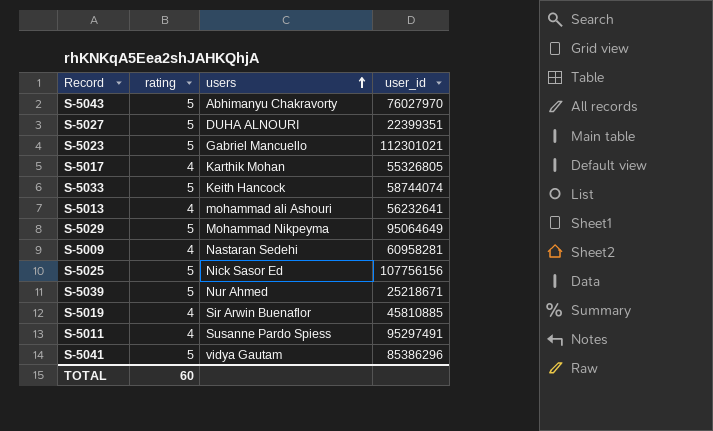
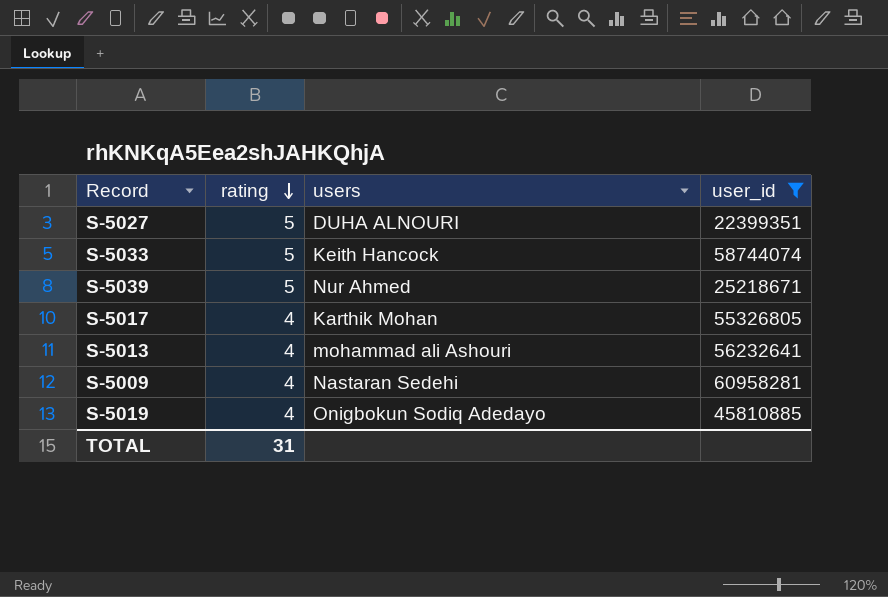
filter: none -> user_id <= 60958281
row order: users ascending -> rating descending
S-5019 | users: Sir Arwin Buenaflor -> Onigbokun Sodiq Adedayo
TOTAL | rating: 60 -> 31

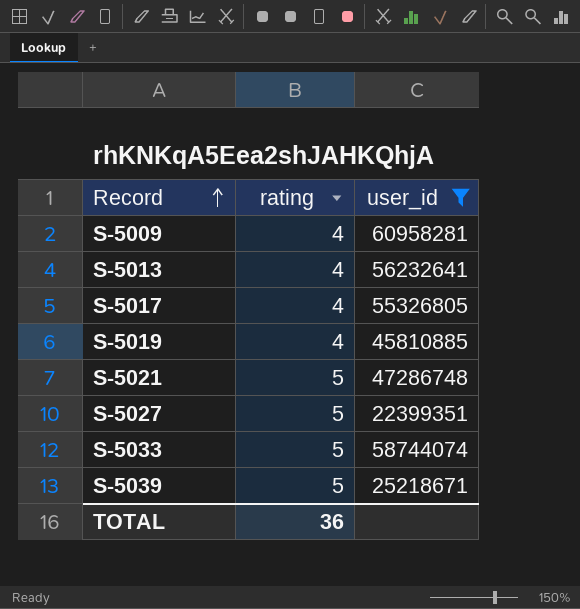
row order: rating descending -> Record ascending
column users | position: 3 -> none
row S-5021: none -> 5 | 47286748
TOTAL | rating: 31 -> 36

